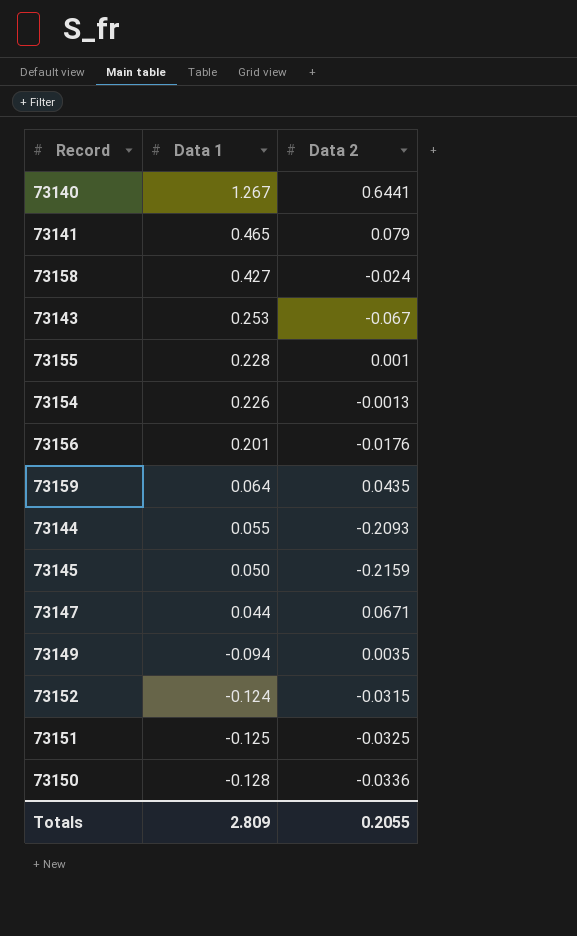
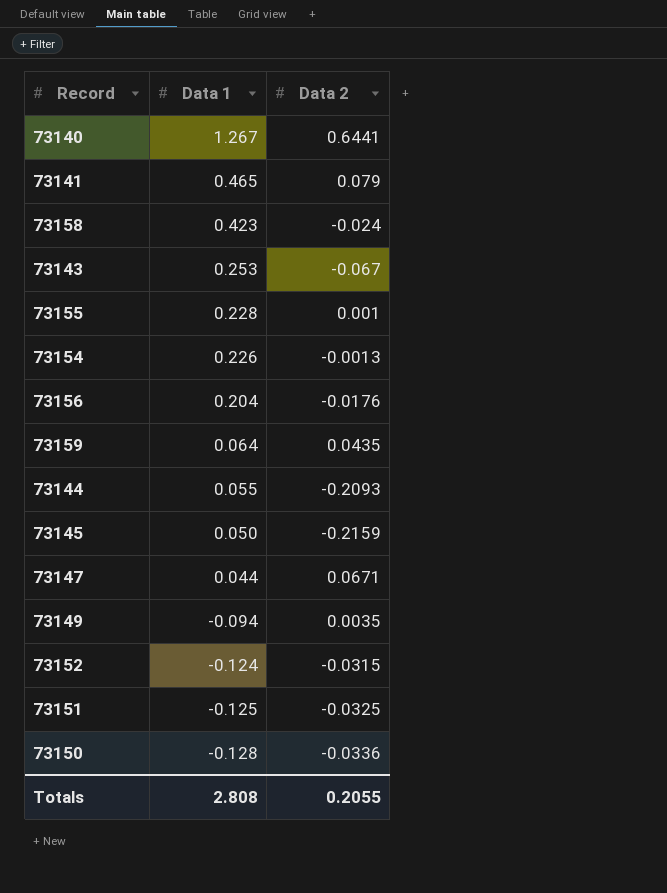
73158 | Data 1: 0.427 -> 0.423
73156 | Data 1: 0.201 -> 0.204
Totals | Data 1: 2.809 -> 2.808

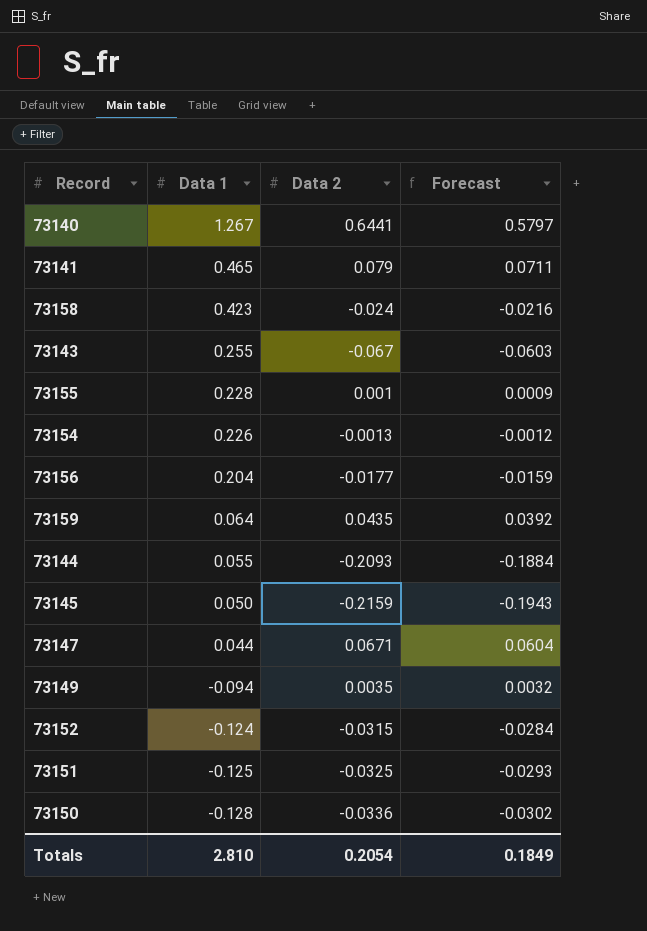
column Forecast | formula: none -> [Data 2] * 0.9
73143 | Data 1: 0.253 -> 0.255
73156 | Data 2: -0.0176 -> -0.0177
Totals | Data 1: 2.808 -> 2.810
Totals | Data 2: 0.2055 -> 0.2054

